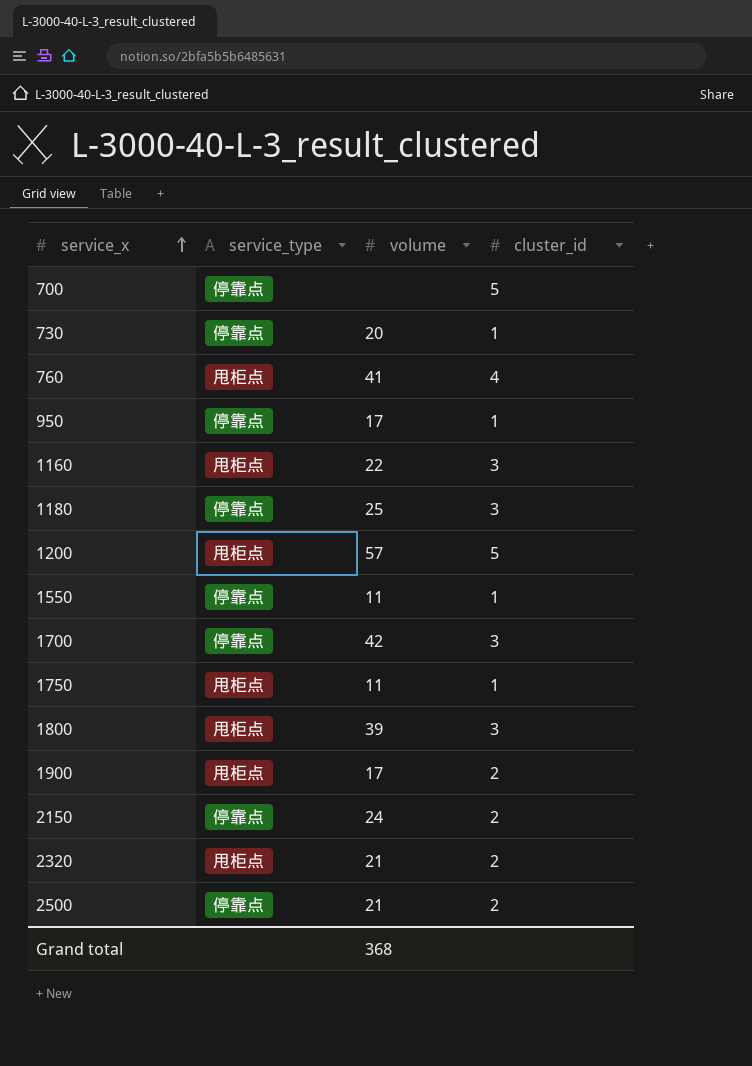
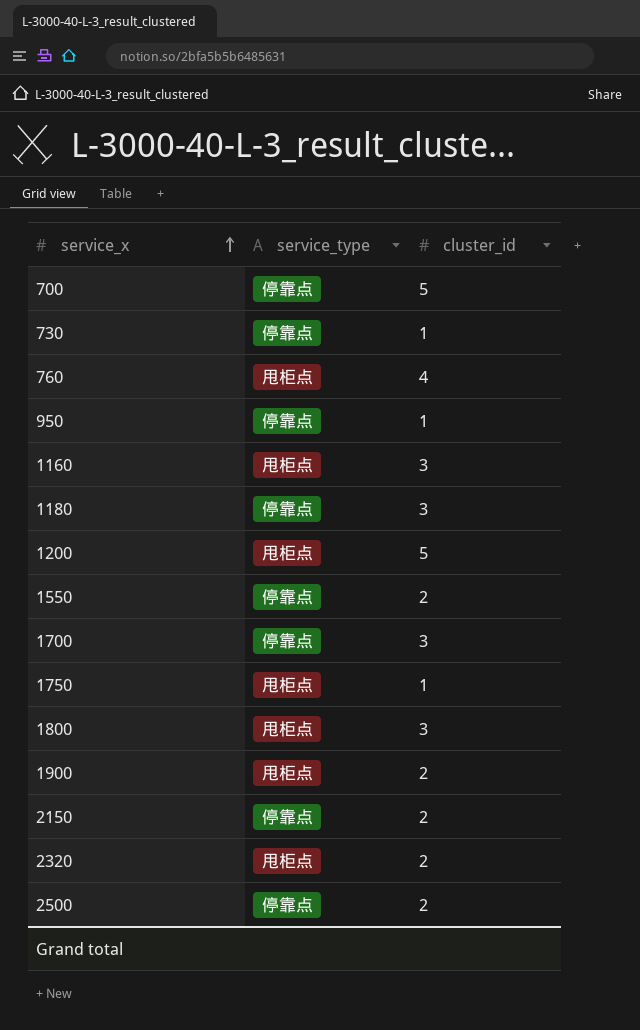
column volume | position: 3 -> none
1550 | cluster_id: 1 -> 2

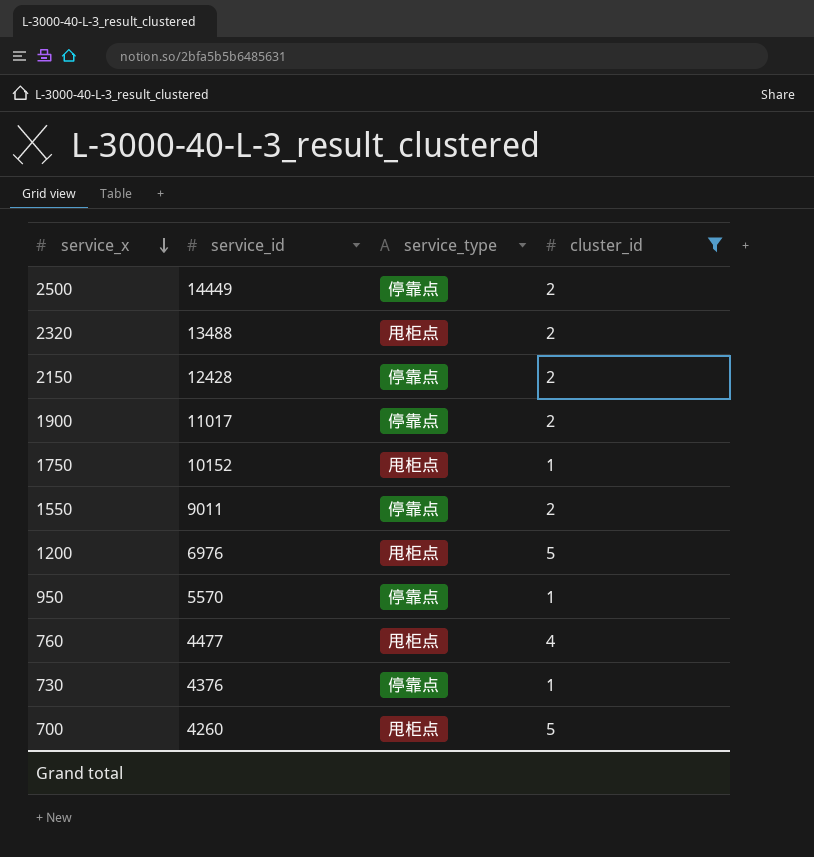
filter: none -> cluster_id != 3
row order: service_x ascending -> service_x descending
column service_id | position: none -> 2
1900 | service_type: 甩柜点 -> 停靠点
700 | service_type: 停靠点 -> 甩柜点

